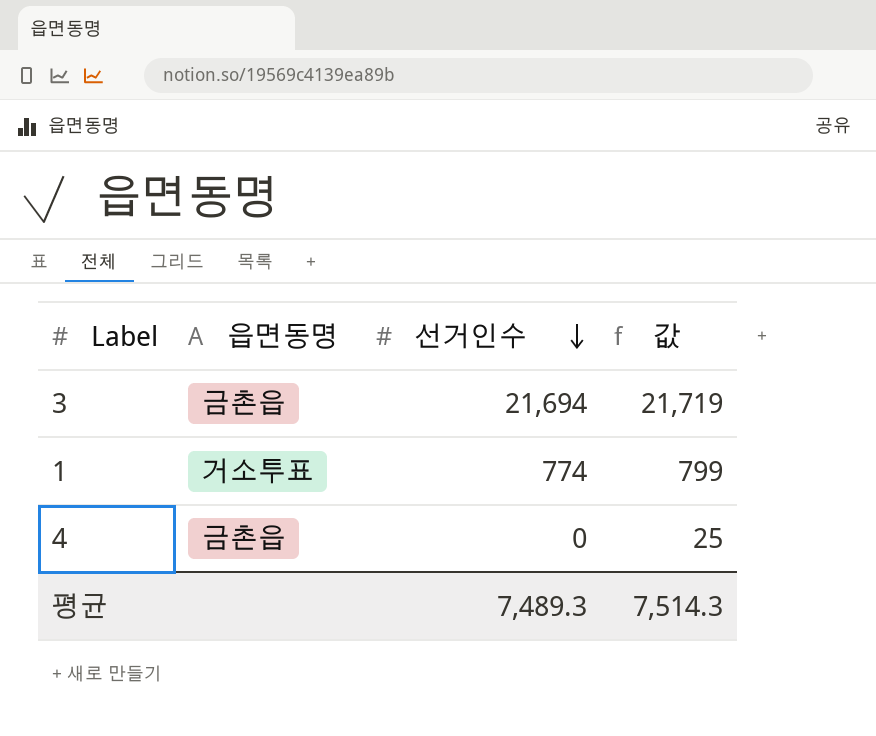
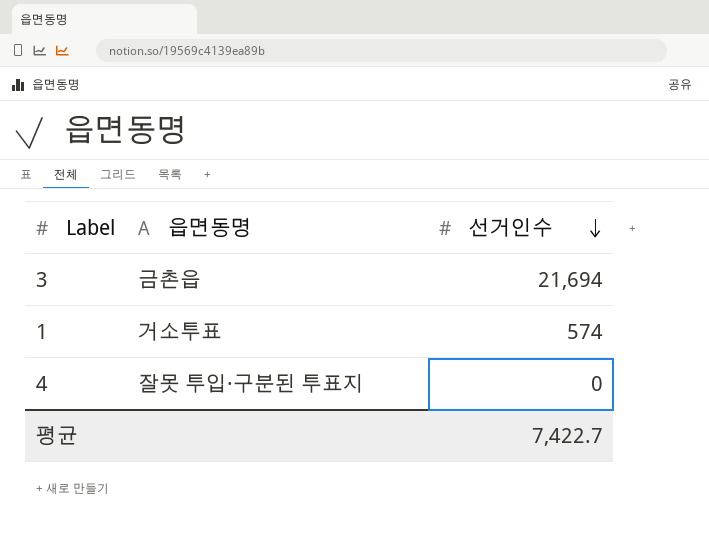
column 값 | formula: [선거인수] + 25 -> none
1 | 선거인수: 774 -> 574
4 | 읍면동명: 금촌읍 -> 잘못 투입·구분된 투표지
평균 | 선거인수: 7,489.3 -> 7,422.7

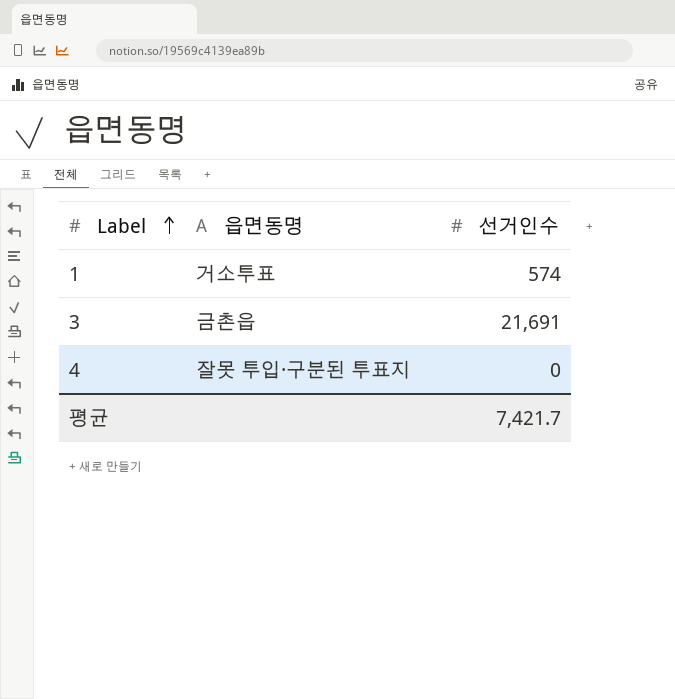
row order: 선거인수 descending -> Label ascending
3 | 선거인수: 21,694 -> 21,691
평균 | 선거인수: 7,422.7 -> 7,421.7

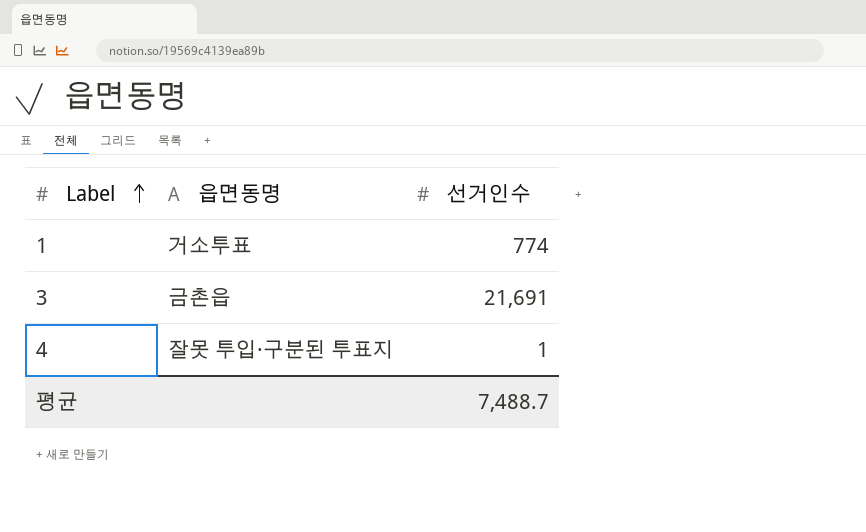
1 | 선거인수: 574 -> 774
4 | 선거인수: 0 -> 1
평균 | 선거인수: 7,421.7 -> 7,488.7

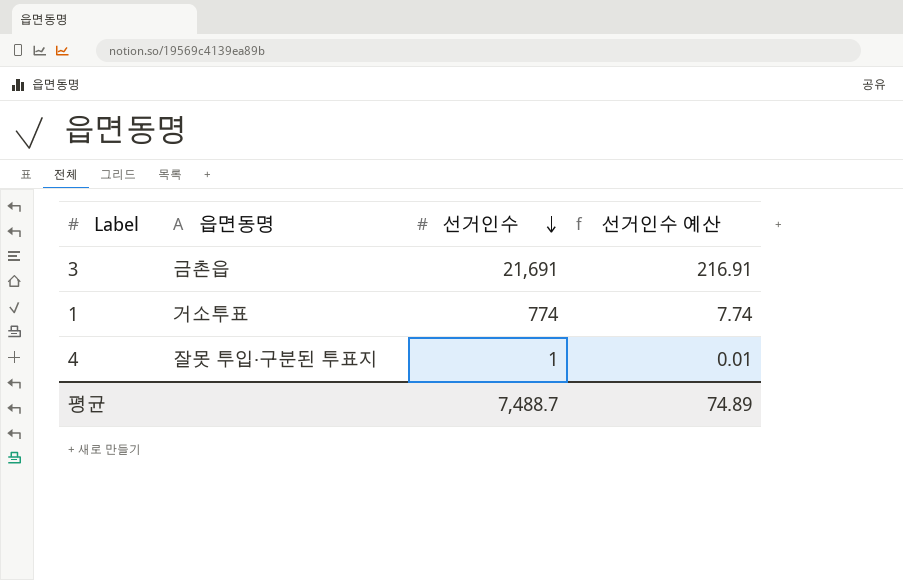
row order: Label ascending -> 선거인수 descending
column 선거인수 예산 | formula: none -> [선거인수] * 0.01

